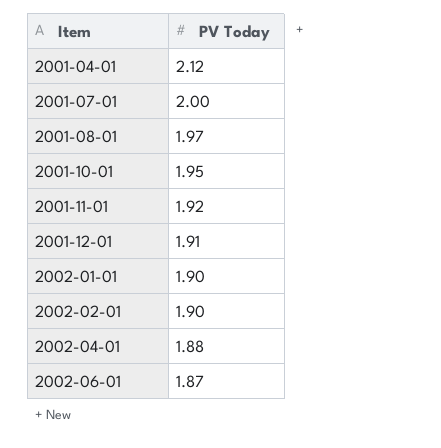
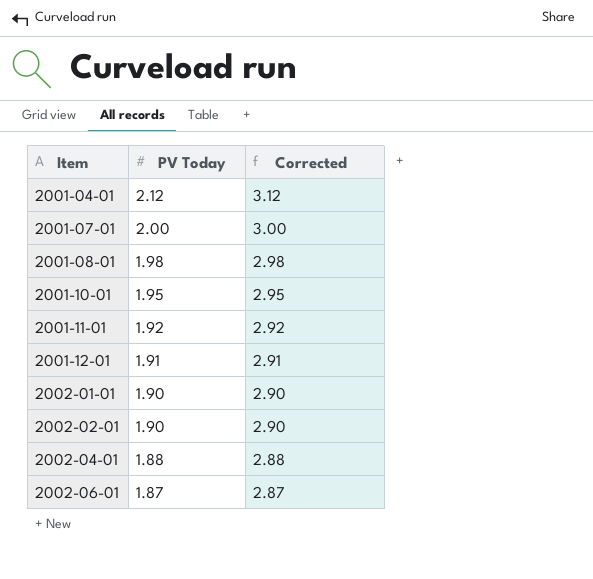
column Corrected | formula: none -> [PV Today] + 1
2001-08-01 | PV Today: 1.97 -> 1.98

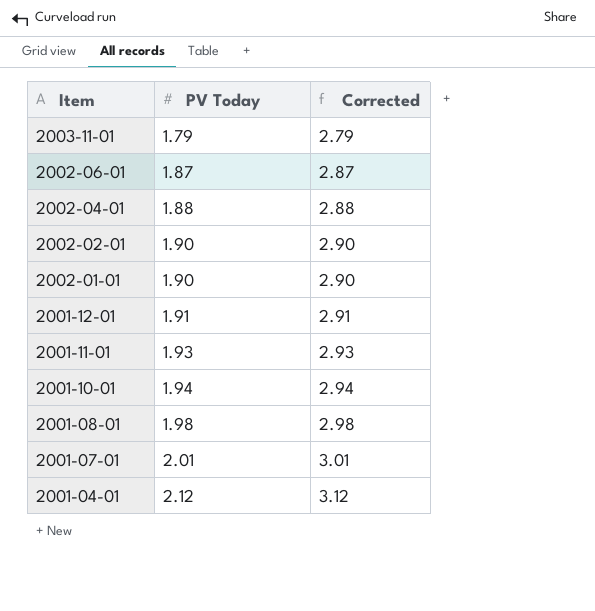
row order: Item ascending -> Item descending
row 2003-11-01: none -> 1.79 | 2.79
2001-11-01 | PV Today: 1.92 -> 1.93
2001-11-01 | Corrected: 2.92 -> 2.93
2001-10-01 | PV Today: 1.95 -> 1.94
2001-10-01 | Corrected: 2.95 -> 2.94
2001-07-01 | PV Today: 2.00 -> 2.01
2001-07-01 | Corrected: 3.00 -> 3.01

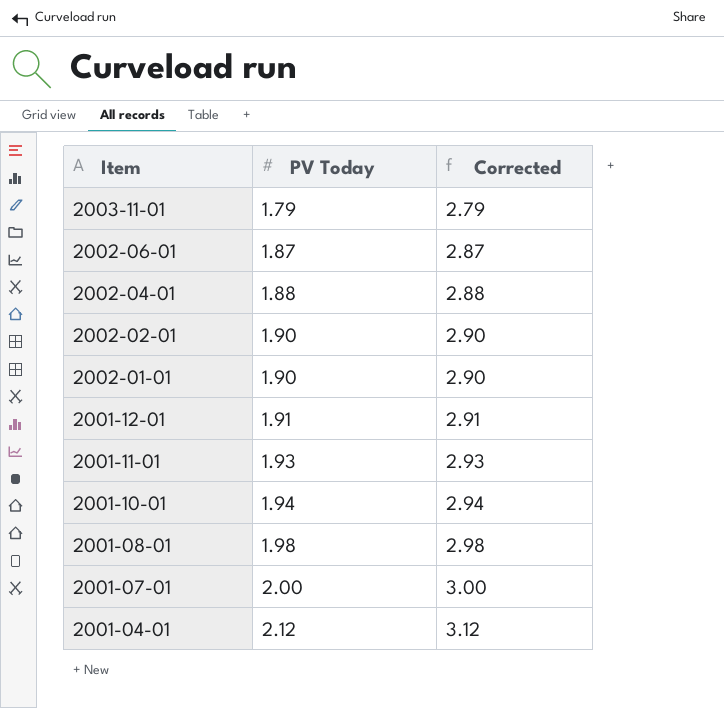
2001-07-01 | PV Today: 2.01 -> 2.00
2001-07-01 | Corrected: 3.01 -> 3.00

